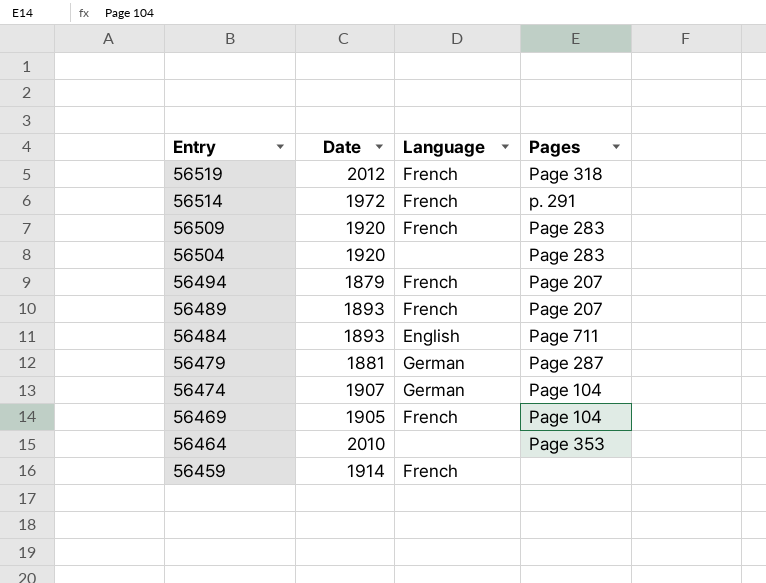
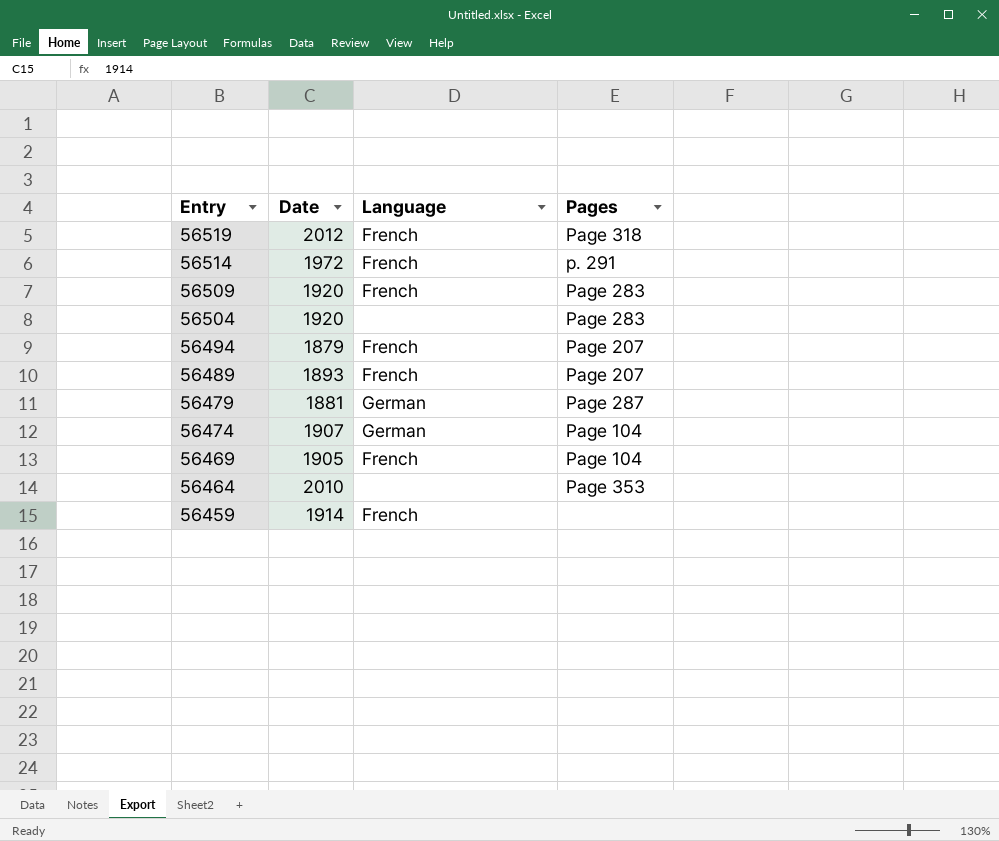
row 56484: 1893 | English | Page 711 -> none

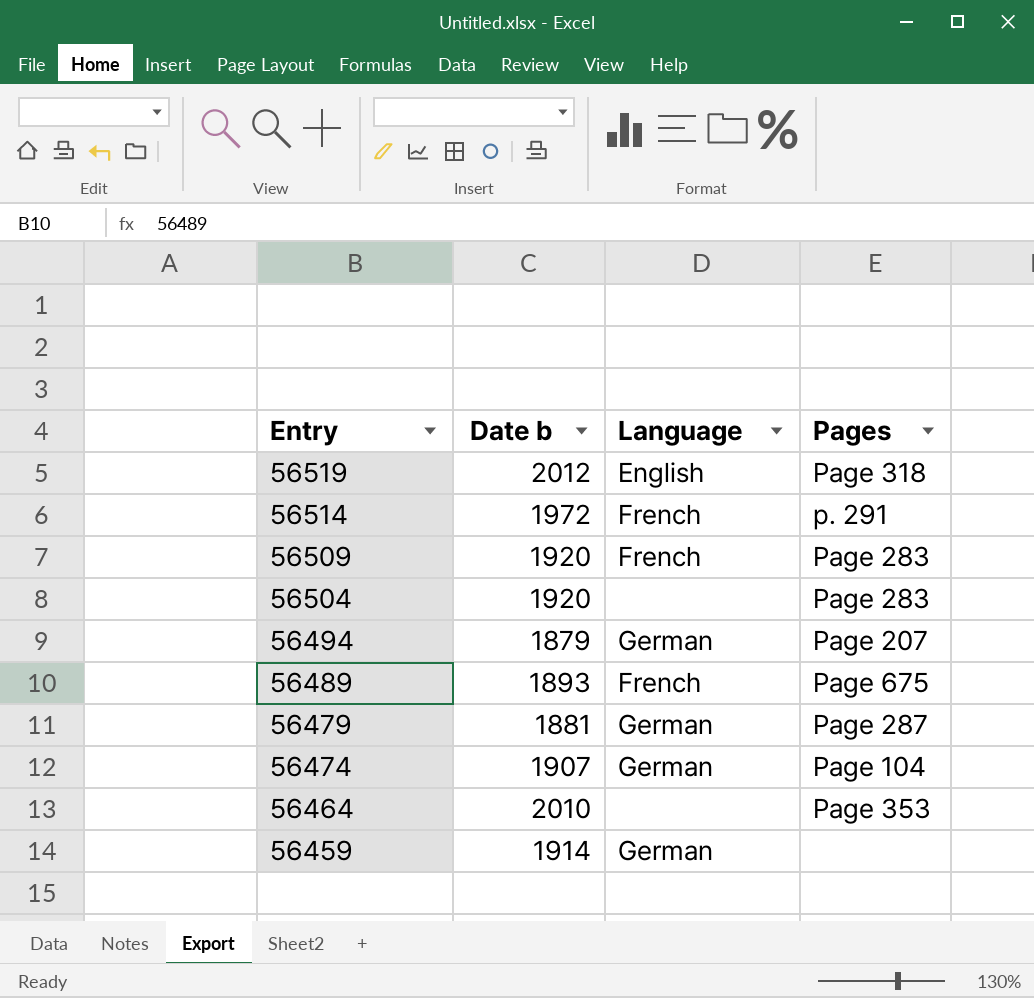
column name: Date -> Date b
row 56469: 1905 | French | Page 104 -> none
56519 | Language: French -> English
56494 | Language: French -> German
56489 | Pages: Page 207 -> Page 675
56459 | Language: French -> German

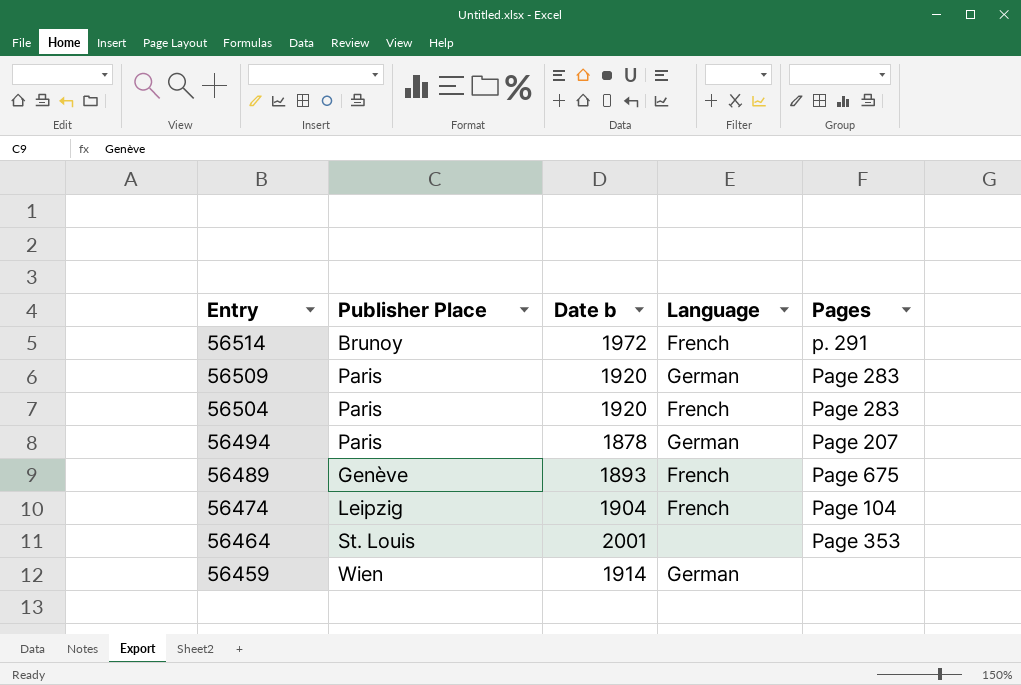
column Publisher Place | position: none -> 2
row 56519: 2012 | English | Page 318 -> none
row 56479: 1881 | German | Page 287 -> none
56509 | Language: French -> German
56504 | Language: none -> French
56494 | Date b: 1879 -> 1878
56474 | Date b: 1907 -> 1904
56474 | Language: German -> French
56464 | Date b: 2010 -> 2001

